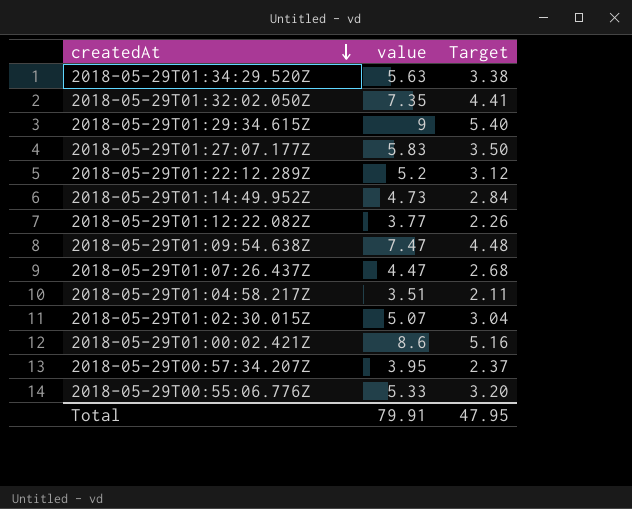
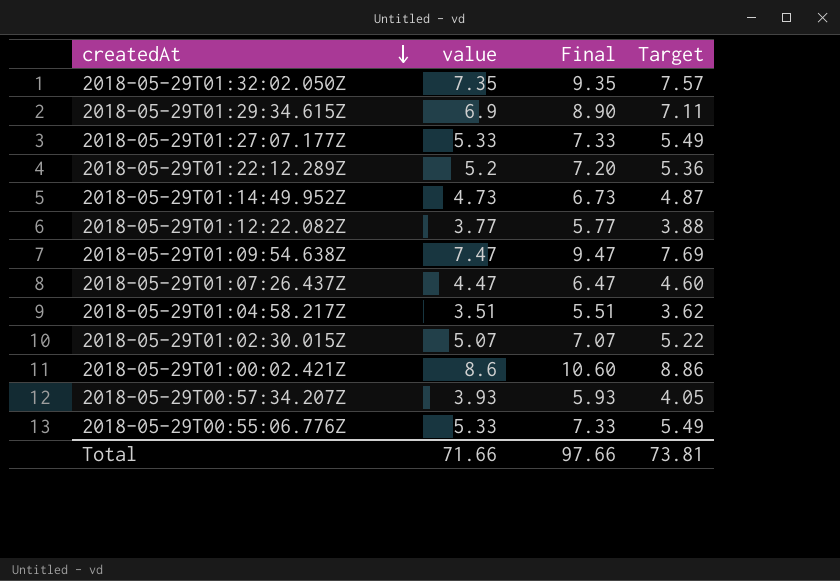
column Final | formula: none -> [value] + 2
column Target | formula: [value] * 0.6 -> [value] * 1.03
row 2018-05-29T01:34:29.520Z: 5.63 | 3.38 -> none
2018-05-29T01:29:34.615Z | value: 9 -> 6.9
2018-05-29T01:27:07.177Z | value: 5.83 -> 5.33
2018-05-29T00:57:34.207Z | value: 3.95 -> 3.93
Total | value: 79.91 -> 71.66
Total | Target: 47.95 -> 73.81

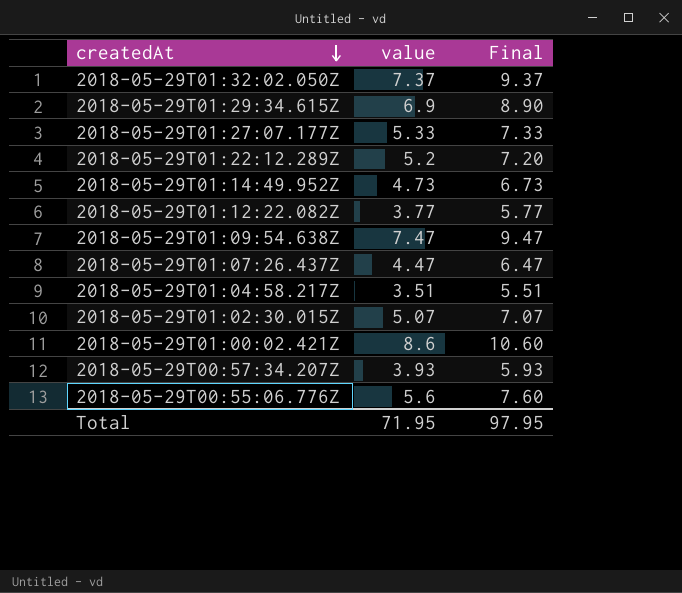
column Target | formula: [value] * 1.03 -> none
2018-05-29T01:32:02.050Z | value: 7.35 -> 7.37
2018-05-29T01:32:02.050Z | Final: 9.35 -> 9.37
2018-05-29T00:55:06.776Z | value: 5.33 -> 5.6
2018-05-29T00:55:06.776Z | Final: 7.33 -> 7.60
Total | value: 71.66 -> 71.95
Total | Final: 97.66 -> 97.95

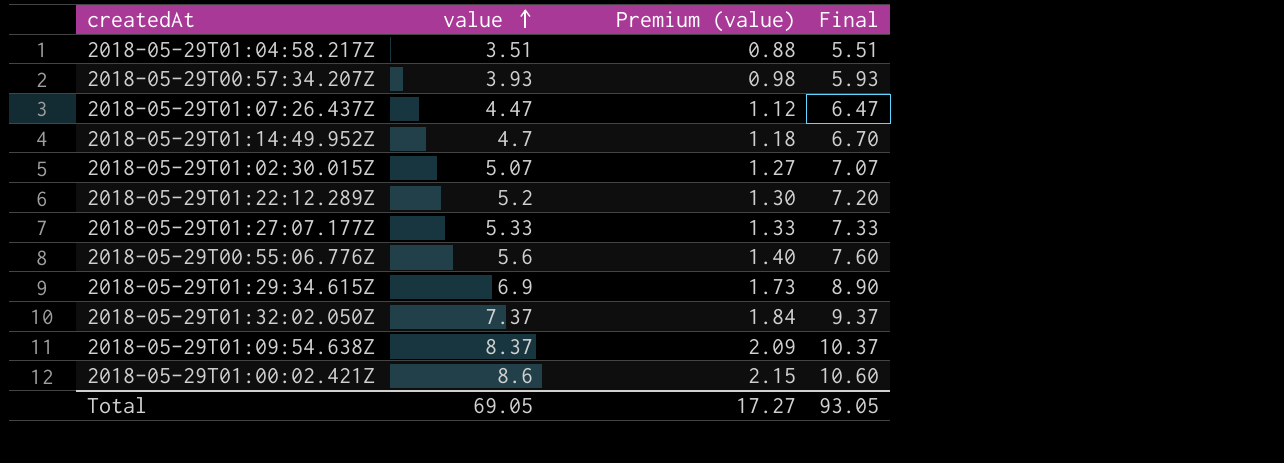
row order: createdAt descending -> value ascending
column Premium (value) | formula: none -> [value] * 0.25
row 2018-05-29T01:12:22.082Z: 3.77 | 5.77 -> none
2018-05-29T01:14:49.952Z | value: 4.73 -> 4.7
2018-05-29T01:14:49.952Z | Final: 6.73 -> 6.70
2018-05-29T01:09:54.638Z | value: 7.47 -> 8.37
2018-05-29T01:09:54.638Z | Final: 9.47 -> 10.37
Total | value: 71.95 -> 69.05
Total | Final: 97.95 -> 93.05

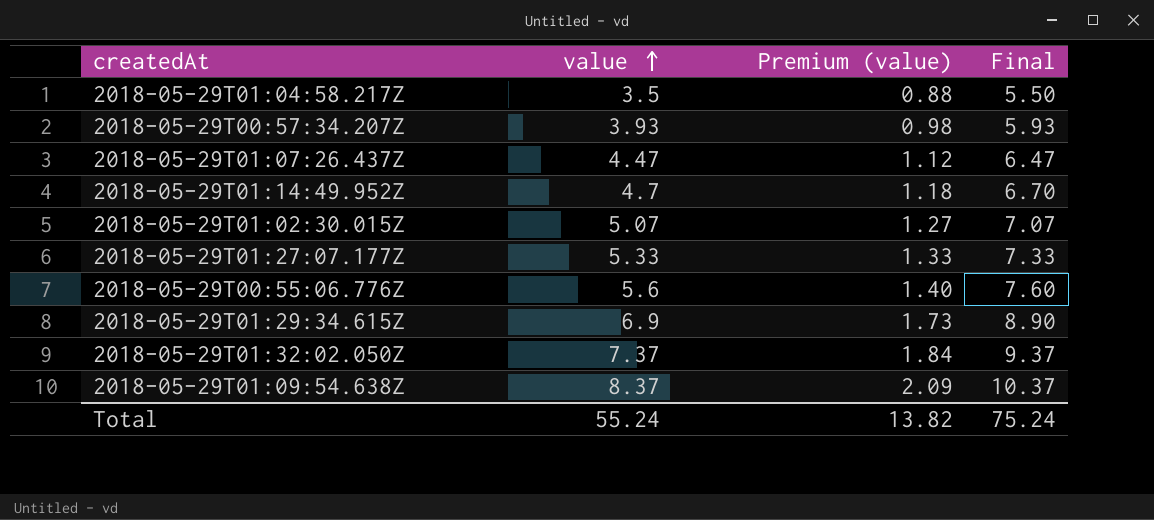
row 2018-05-29T01:22:12.289Z: 5.2 | 1.30 | 7.20 -> none
row 2018-05-29T01:00:02.421Z: 8.6 | 2.15 | 10.60 -> none
2018-05-29T01:04:58.217Z | value: 3.51 -> 3.5
2018-05-29T01:04:58.217Z | Final: 5.51 -> 5.50
Total | value: 69.05 -> 55.24
Total | Premium (value): 17.27 -> 13.82
Total | Final: 93.05 -> 75.24

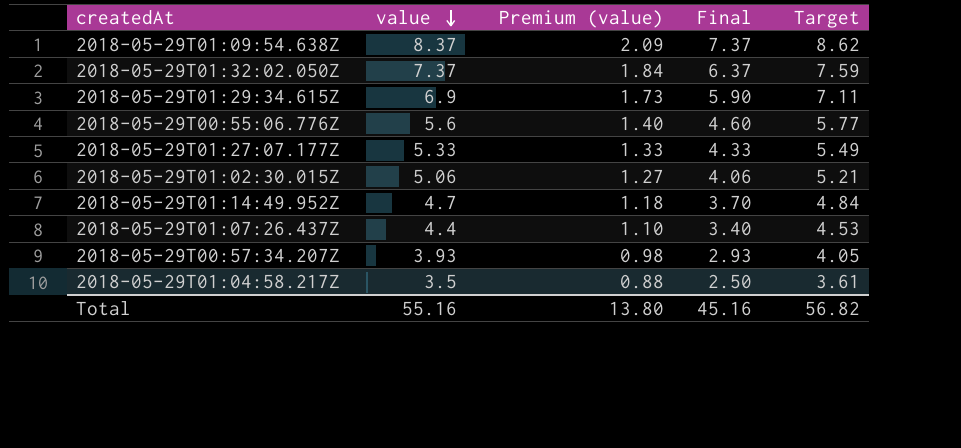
row order: value ascending -> value descending
column Final | formula: [value] + 2 -> [value] - 1
column Target | formula: none -> [value] * 1.03
2018-05-29T01:02:30.015Z | value: 5.07 -> 5.06
2018-05-29T01:07:26.437Z | value: 4.47 -> 4.4
2018-05-29T01:07:26.437Z | Premium (value): 1.12 -> 1.10
Total | value: 55.24 -> 55.16
Total | Premium (value): 13.82 -> 13.80
Total | Final: 75.24 -> 45.16

